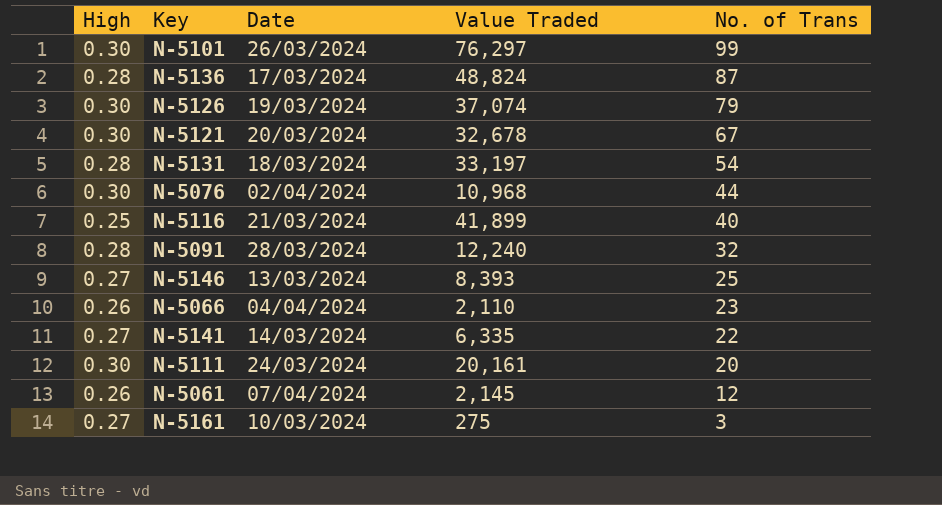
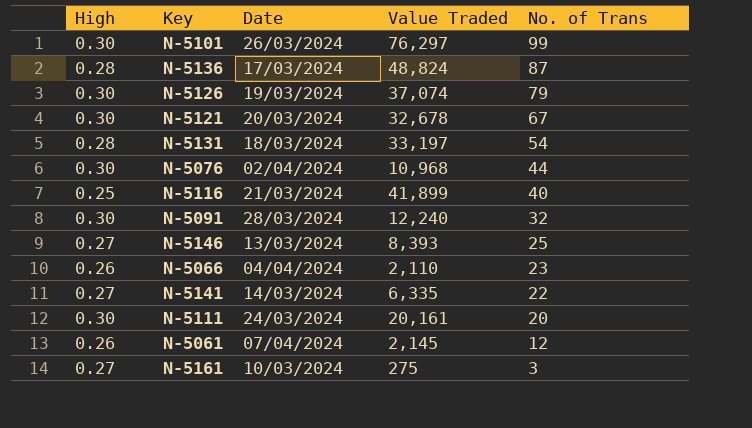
N-5091 | High: 0.28 -> 0.30

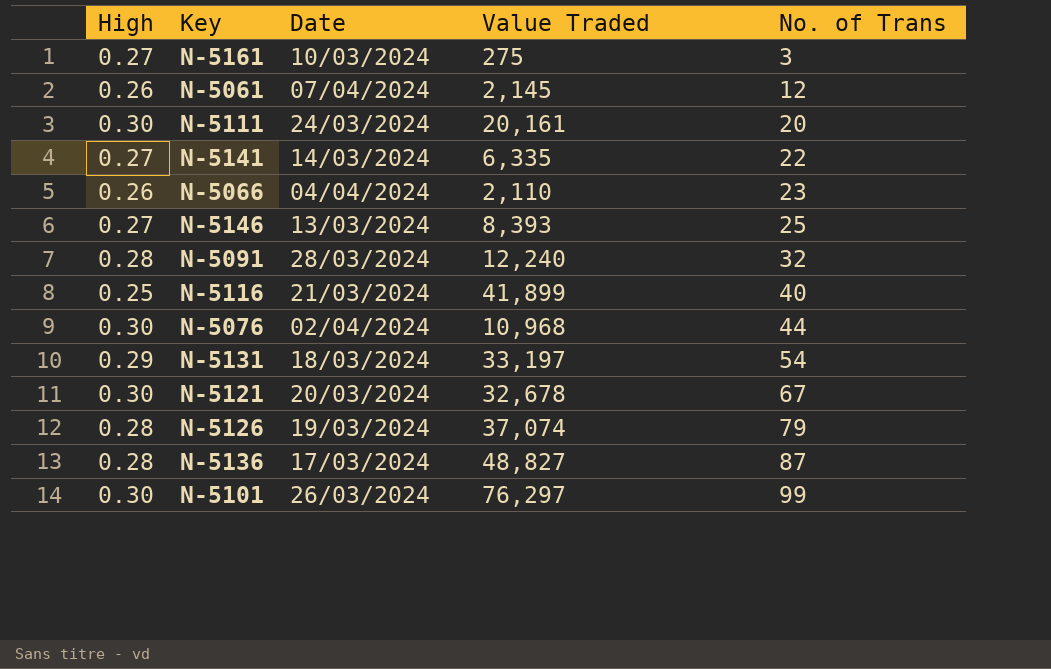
row order: No. of Trans descending -> No. of Trans ascending
N-5091 | High: 0.30 -> 0.28
N-5131 | High: 0.28 -> 0.29
N-5126 | High: 0.30 -> 0.28
N-5136 | Value Traded: 48,824 -> 48,827

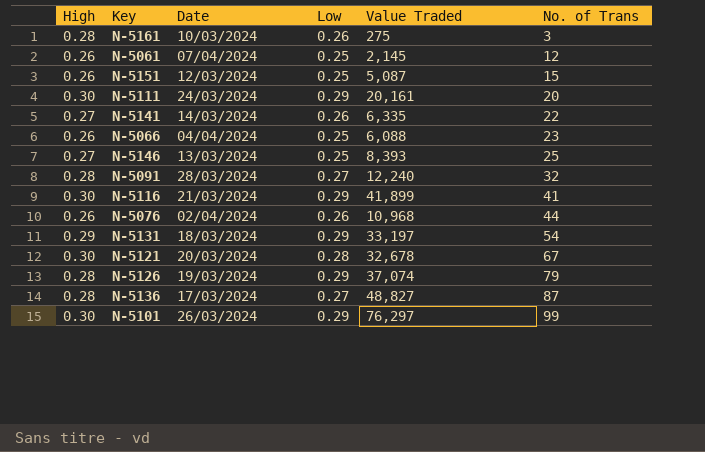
column Low | position: none -> 4
N-5161 | High: 0.27 -> 0.28
row N-5151: none -> 0.26 | 12/03/2024 | 0.25 | 5,087 | 15
N-5066 | Value Traded: 2,110 -> 6,088
N-5116 | High: 0.25 -> 0.30
N-5116 | No. of Trans: 40 -> 41
N-5076 | High: 0.30 -> 0.26

